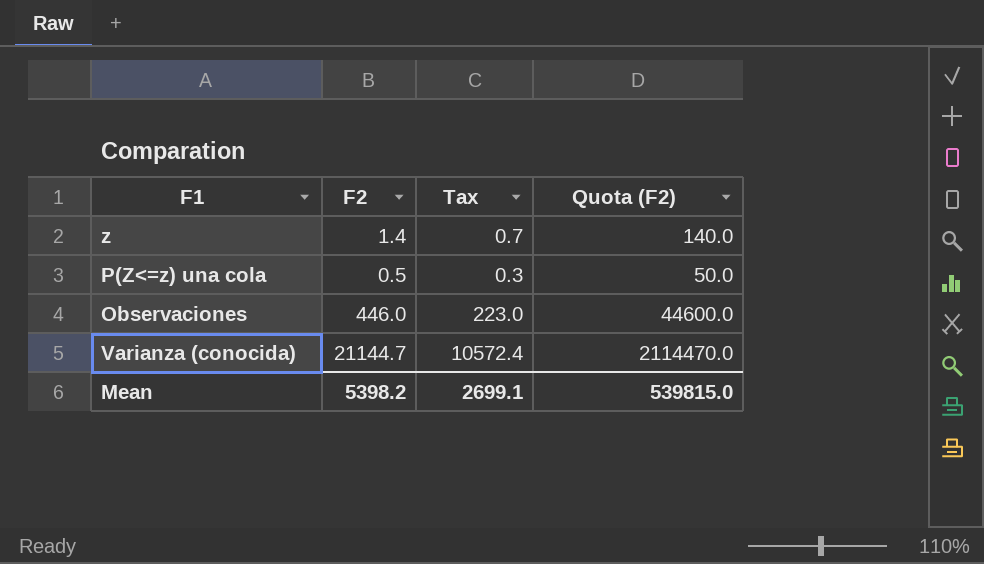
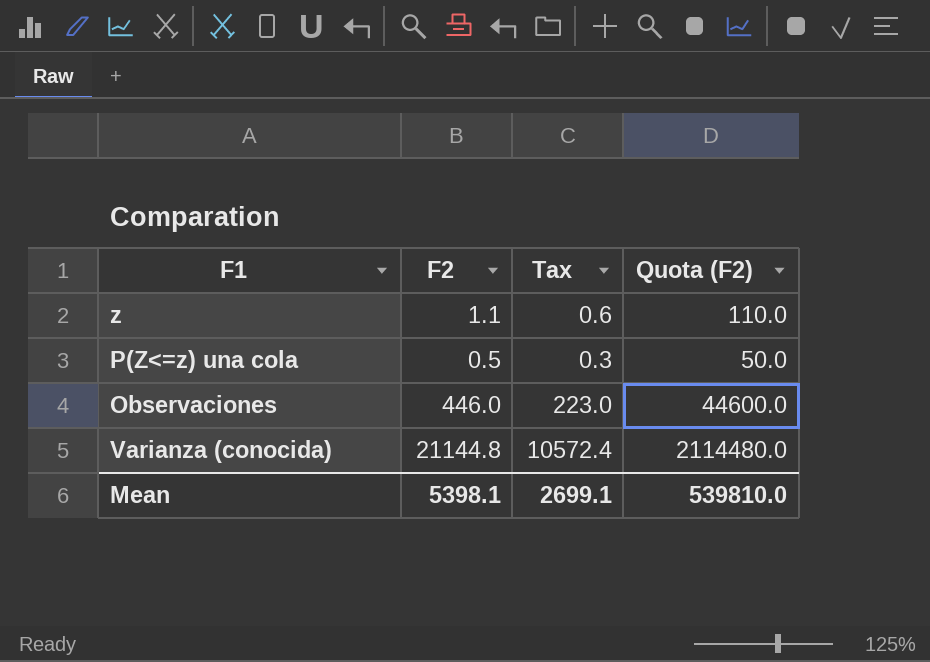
z | F2: 1.4 -> 1.1
z | Tax: 0.7 -> 0.6
z | Quota (F2): 140.0 -> 110.0
Varianza (conocida) | F2: 21144.7 -> 21144.8
Varianza (conocida) | Quota (F2): 2114470.0 -> 2114480.0
Mean | F2: 5398.2 -> 5398.1
Mean | Quota (F2): 539815.0 -> 539810.0

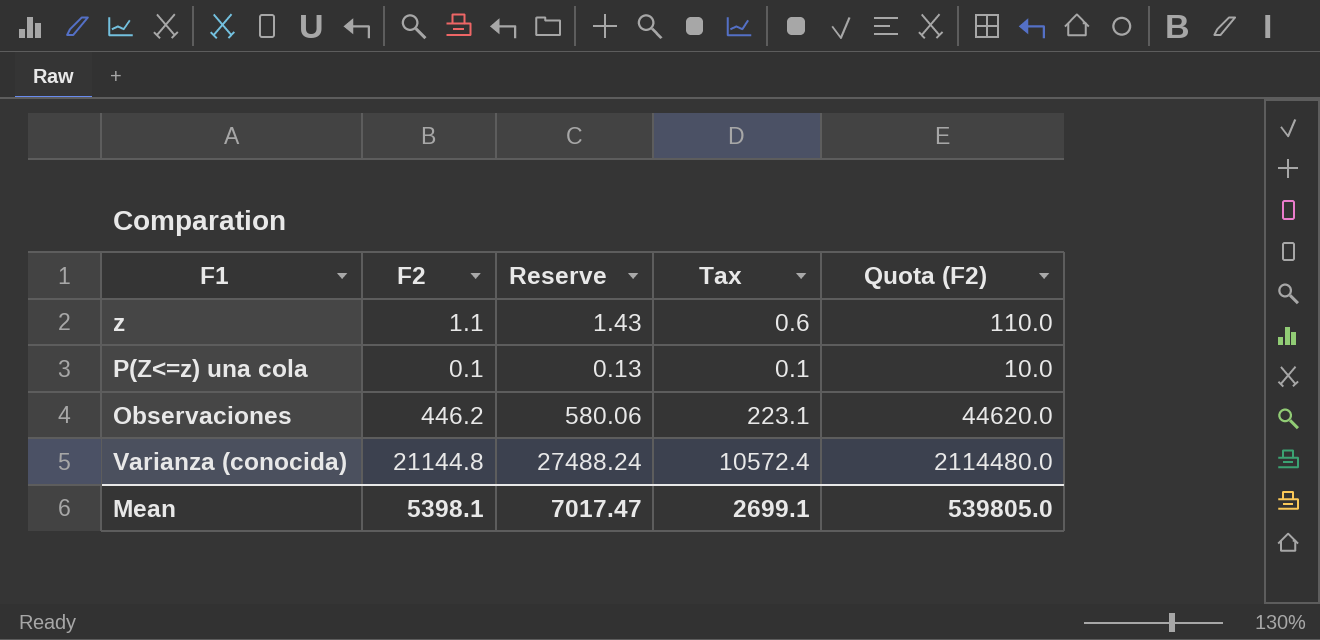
column Reserve | formula: none -> [F2] * 1.3
P(Z<=z) una cola | F2: 0.5 -> 0.1
P(Z<=z) una cola | Tax: 0.3 -> 0.1
P(Z<=z) una cola | Quota (F2): 50.0 -> 10.0
Observaciones | F2: 446.0 -> 446.2
Observaciones | Tax: 223.0 -> 223.1
Observaciones | Quota (F2): 44600.0 -> 44620.0
Mean | Quota (F2): 539810.0 -> 539805.0

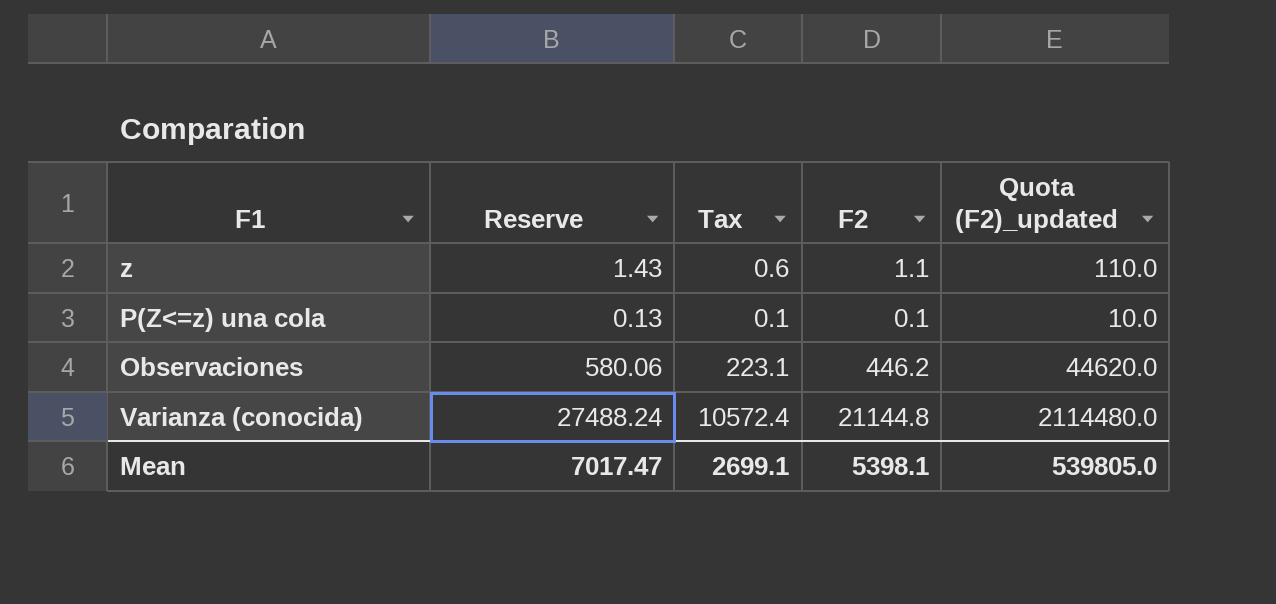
column F2 | position: 2 -> 4
column name: Quota (F2) -> Quota (F2)_updated

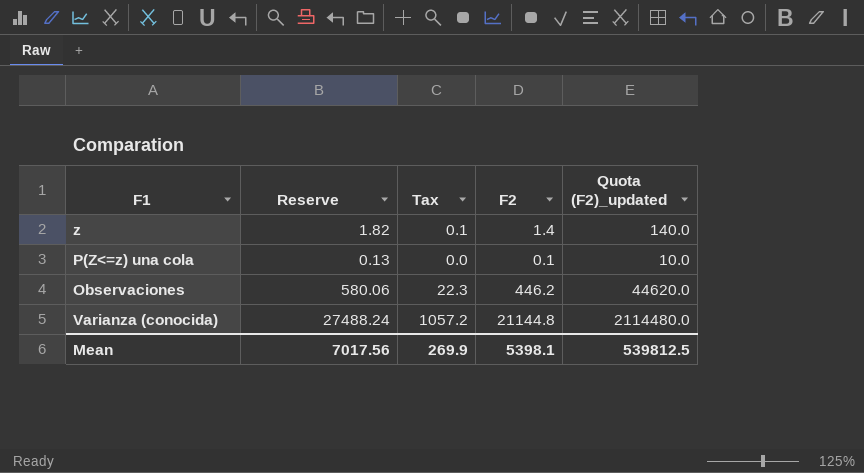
column Tax | formula: [F2] * 0.5 -> [F2] * 0.05
z | Reserve: 1.43 -> 1.82
z | F2: 1.1 -> 1.4
z | Quota (F2)_updated: 110.0 -> 140.0
Mean | Reserve: 7017.47 -> 7017.56
Mean | Tax: 2699.1 -> 269.9
Mean | Quota (F2)_updated: 539805.0 -> 539812.5

